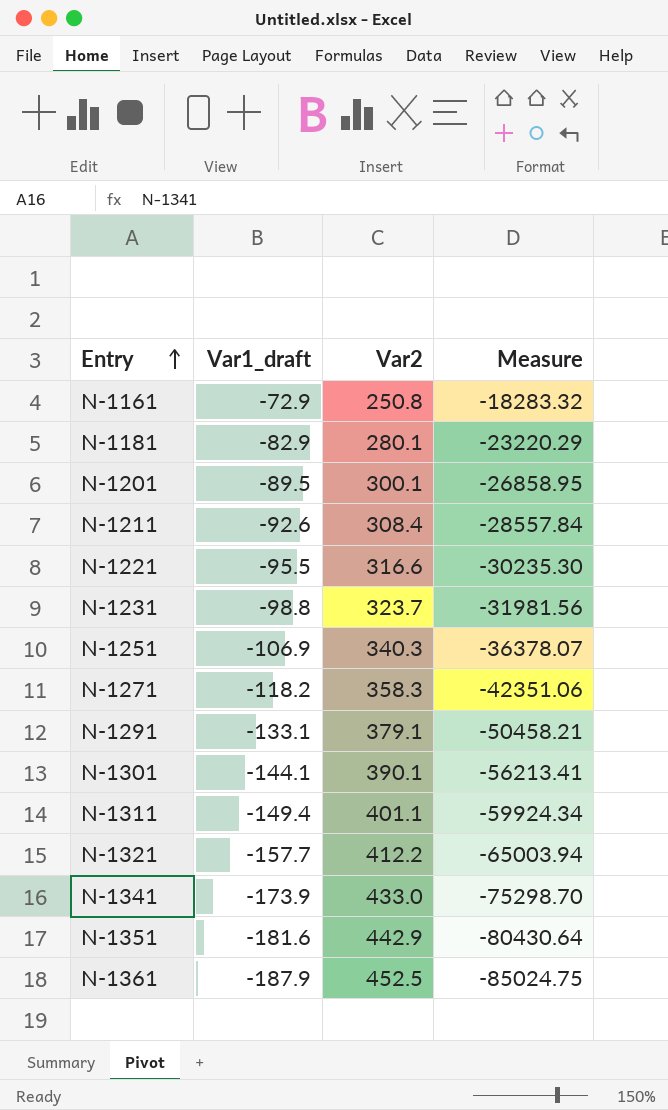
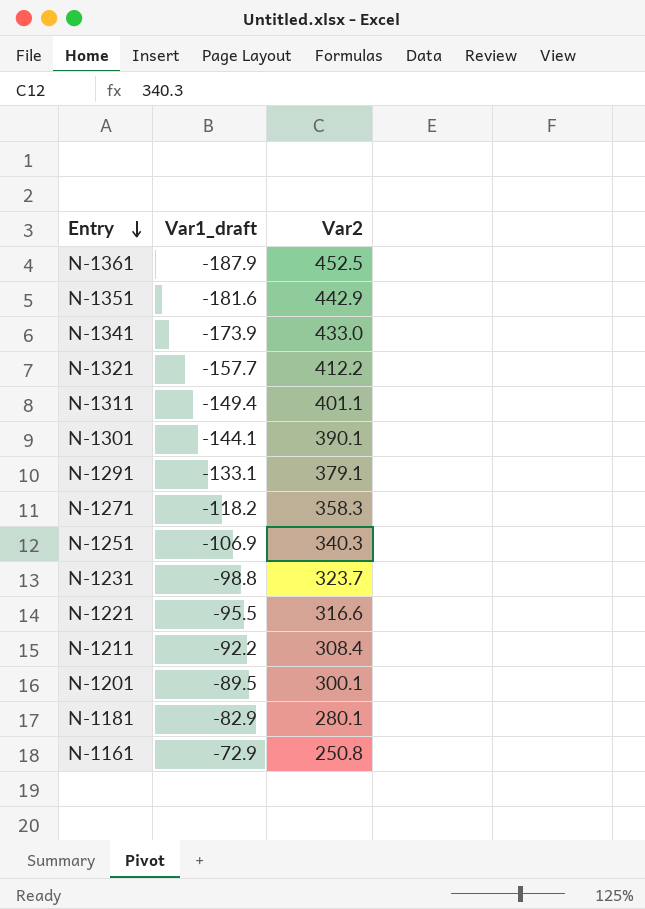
row order: Entry ascending -> Entry descending
column Measure | formula: [Var1_draft] * [Var2] -> none
N-1211 | Var1_draft: -92.6 -> -92.2

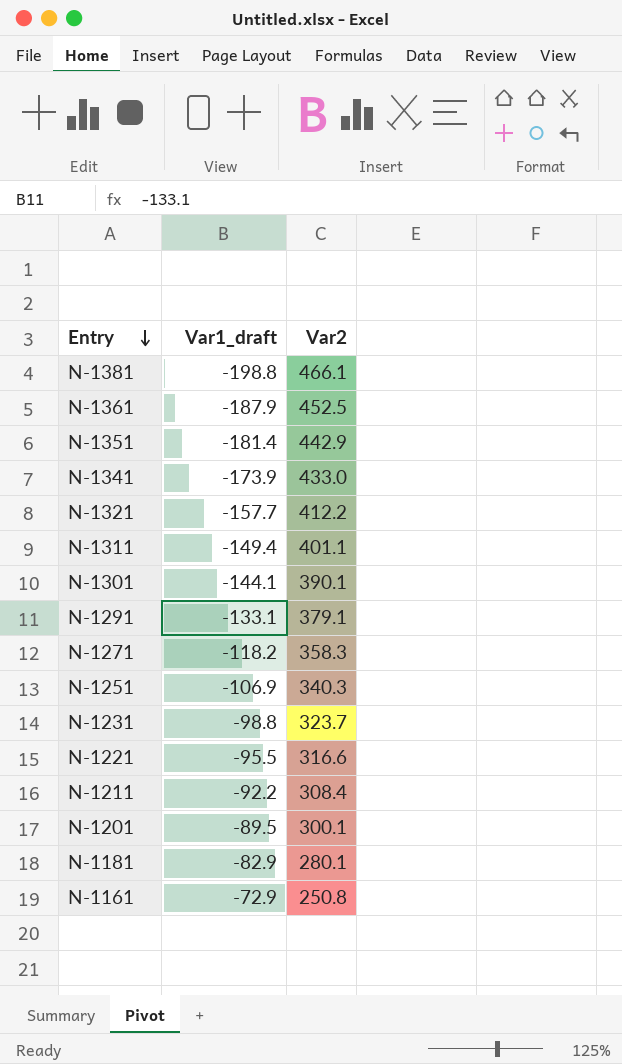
row N-1381: none -> -198.8 | 466.1
N-1351 | Var1_draft: -181.6 -> -181.4

